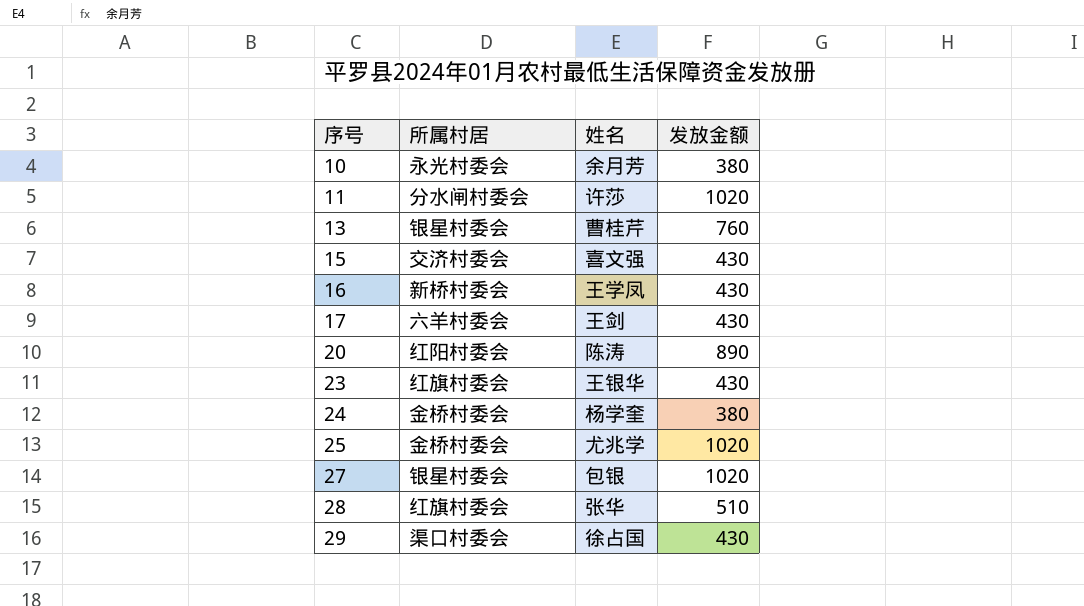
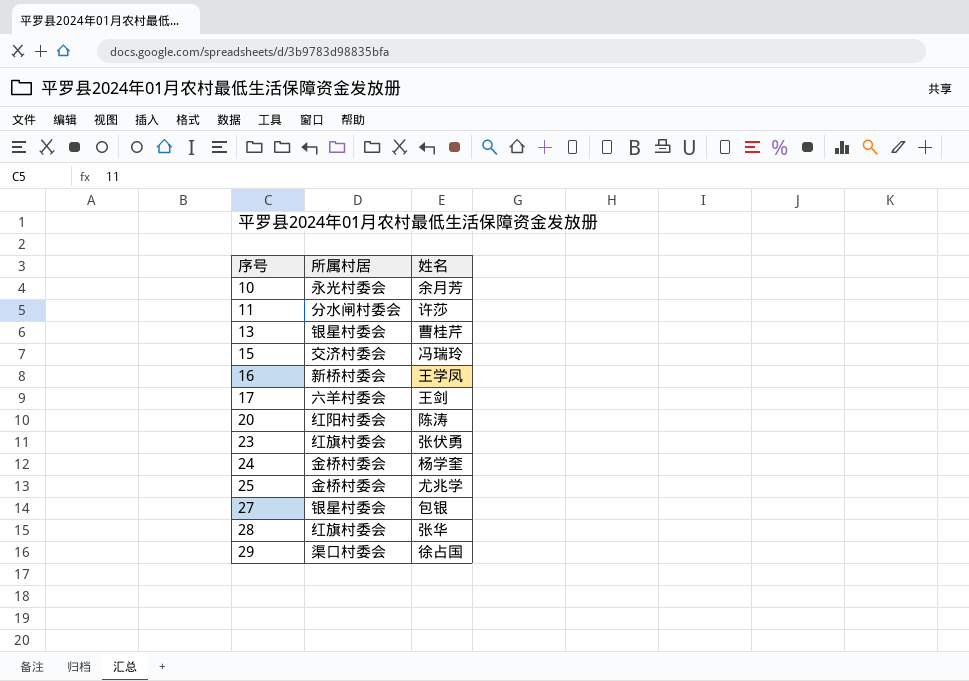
column 发放金额 | position: 4 -> none
15 | 姓名: 喜文强 -> 冯瑞玲
23 | 姓名: 王银华 -> 张伏勇

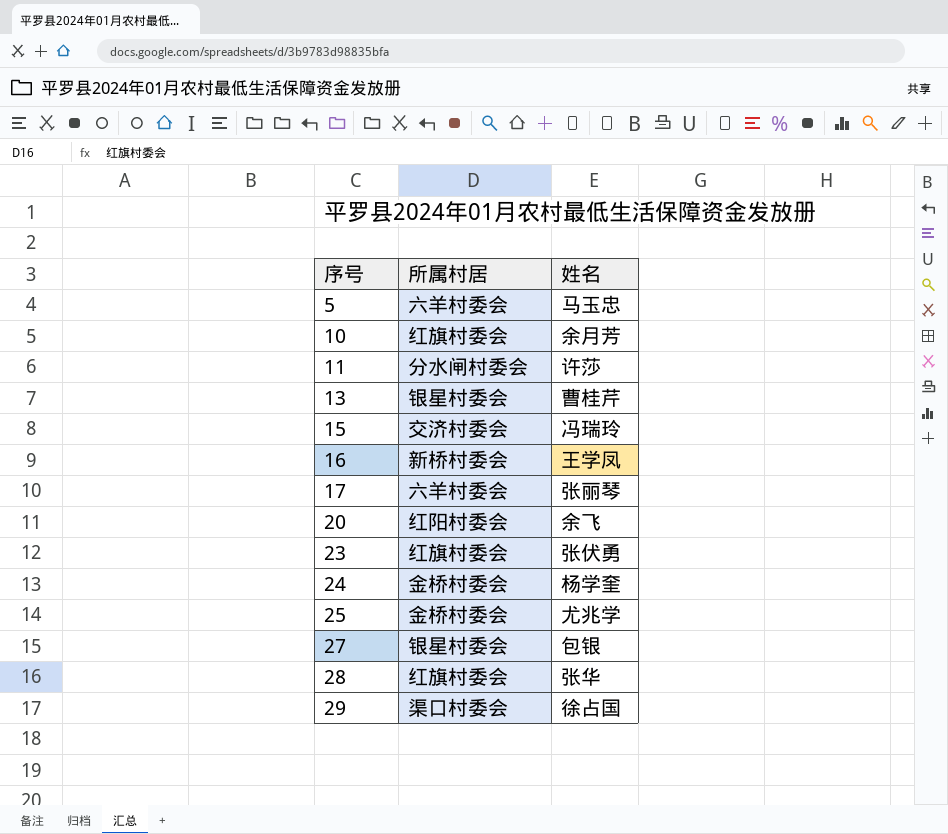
row 5: none -> 六羊村委会 | 马玉忠
10 | 所属村居: 永光村委会 -> 红旗村委会
17 | 姓名: 王剑 -> 张丽琴
20 | 姓名: 陈涛 -> 余飞

